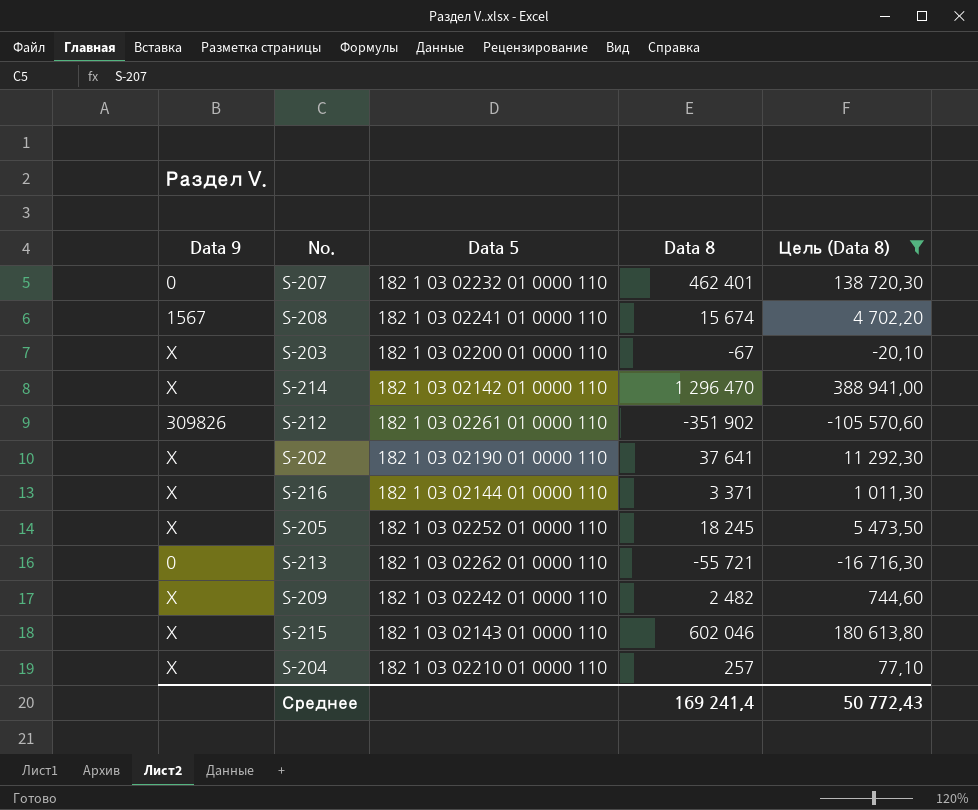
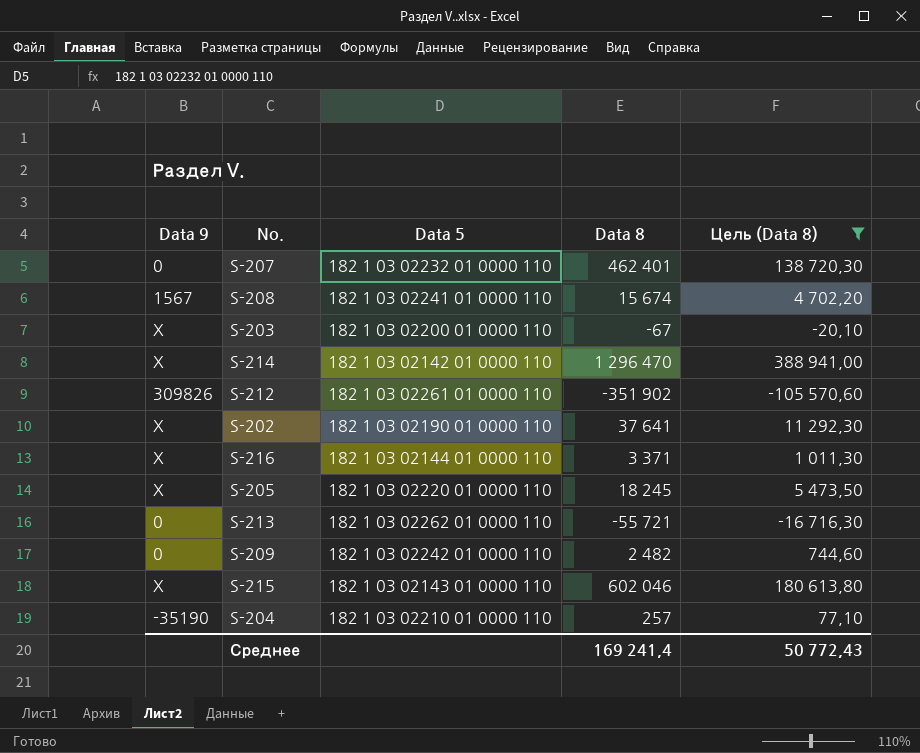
S-205 | Data 5: 182 1 03 02252 01 0000 110 -> 182 1 03 02220 01 0000 110
S-209 | Data 9: X -> 0
S-204 | Data 9: X -> -35190

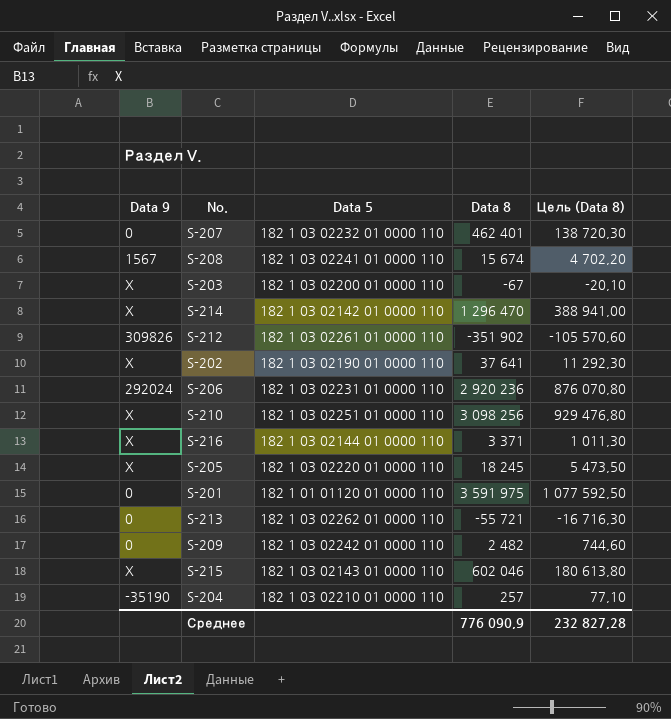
filter: Цель (Data 8) <= 388 941,00 -> none
Среднее | Data 8: 169 241,4 -> 776 090,9
Среднее | Цель (Data 8): 50 772,43 -> 232 827,28

